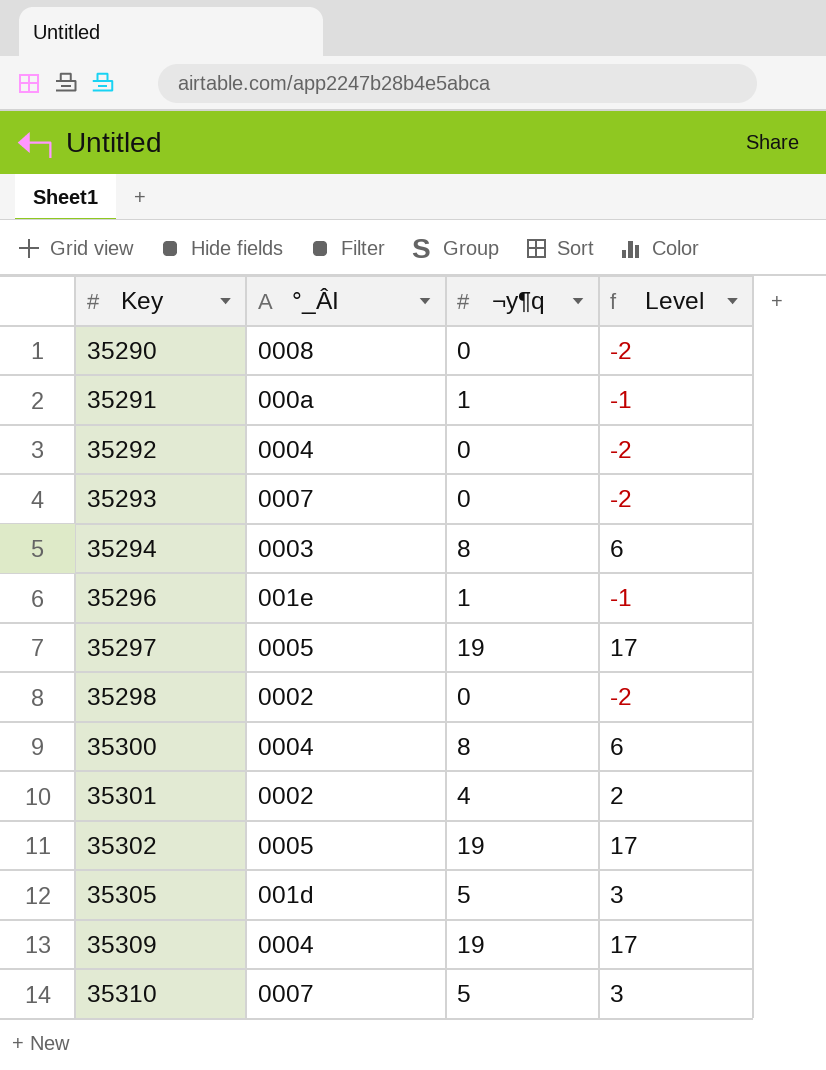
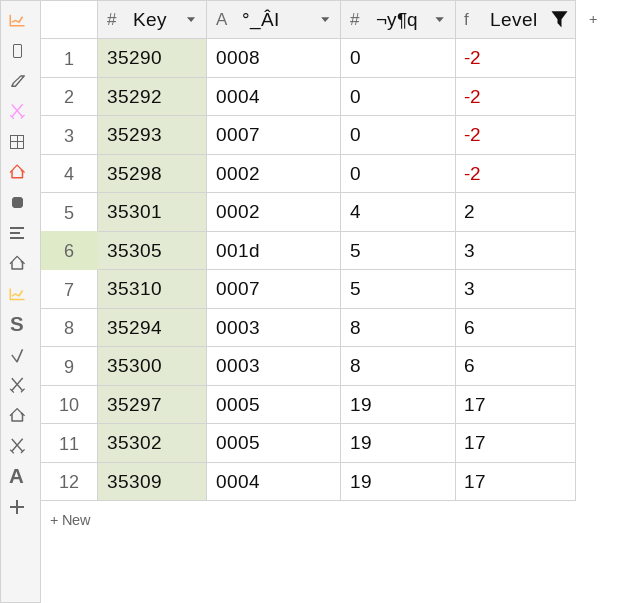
filter: none -> Level != -1
row order: Key ascending -> ¬y¶q ascending
35300 | °_ÂI: 0004 -> 0003

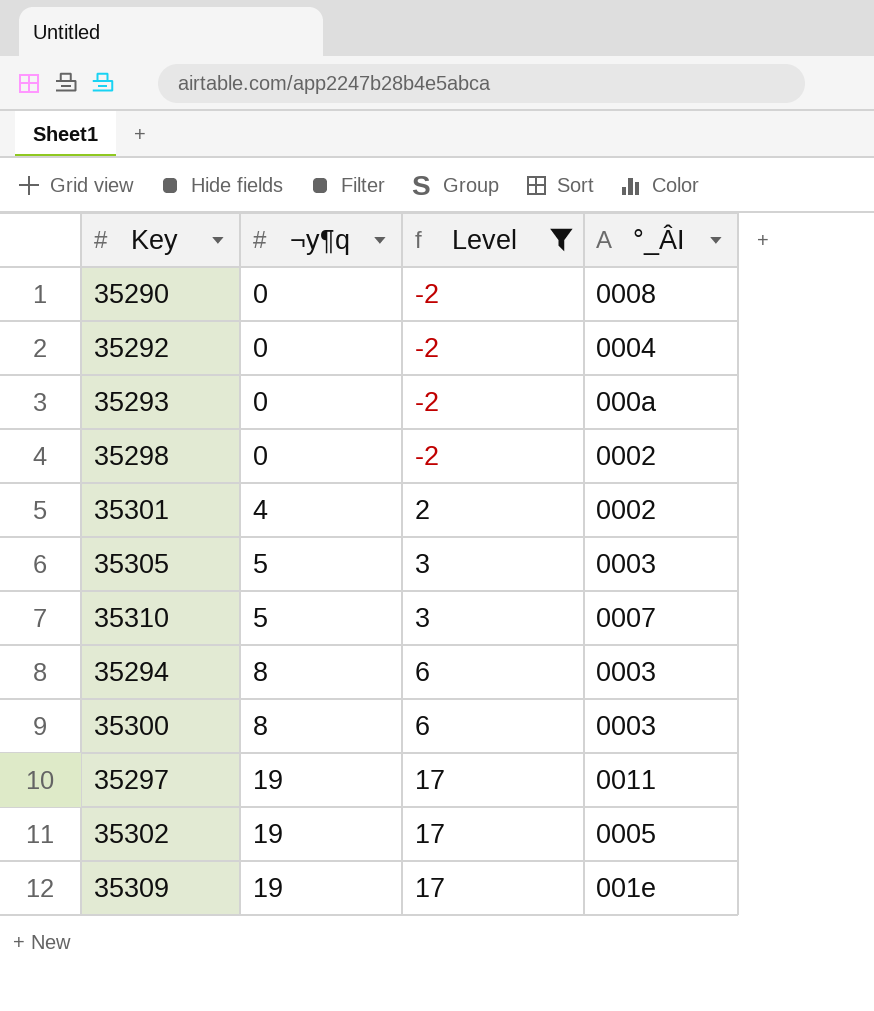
column °_ÂI | position: 2 -> 4
35293 | °_ÂI: 0007 -> 000a
35305 | °_ÂI: 001d -> 0003
35297 | °_ÂI: 0005 -> 0011
35309 | °_ÂI: 0004 -> 001e

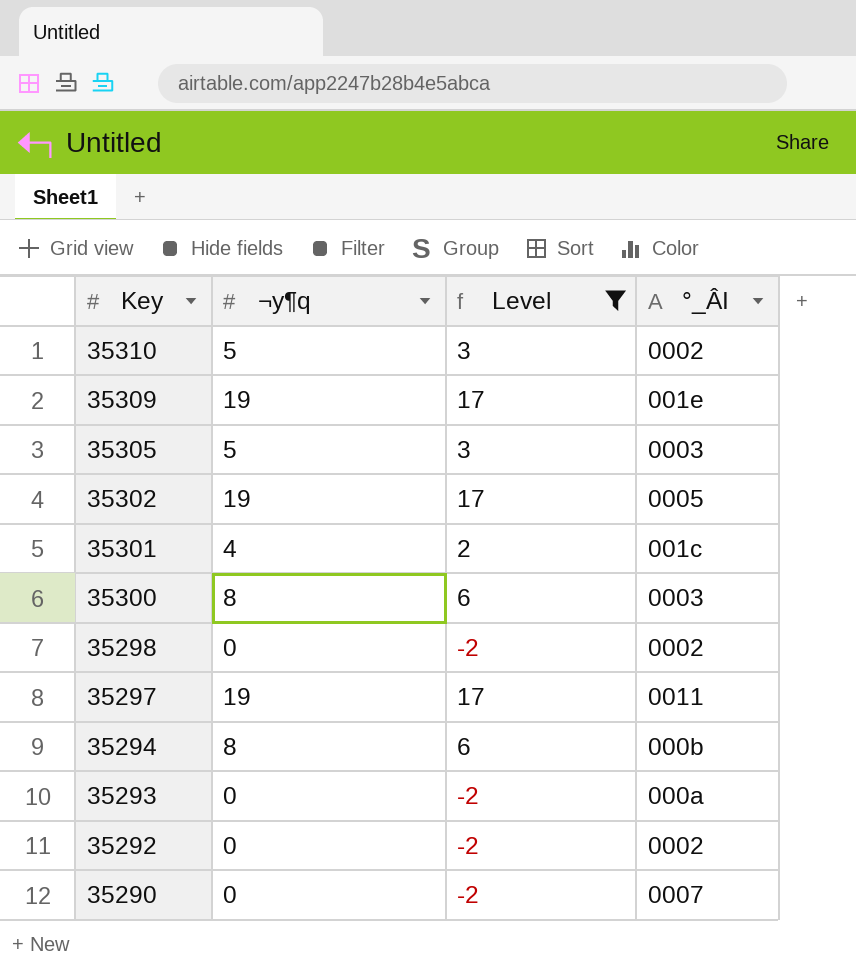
row order: ¬y¶q ascending -> Key descending
35310 | °_ÂI: 0007 -> 0002
35301 | °_ÂI: 0002 -> 001c
35294 | °_ÂI: 0003 -> 000b
35292 | °_ÂI: 0004 -> 0002
35290 | °_ÂI: 0008 -> 0007

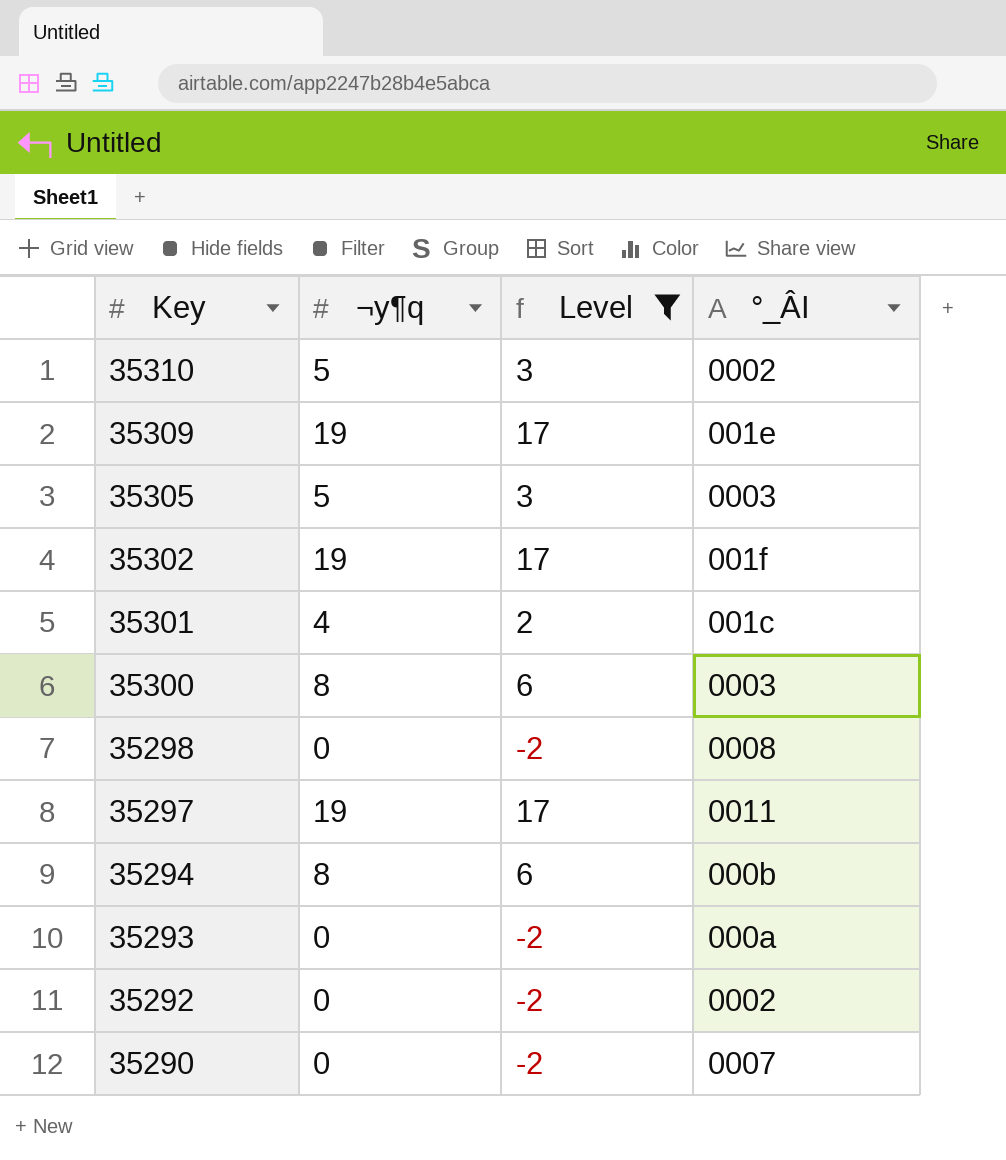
35302 | °_ÂI: 0005 -> 001f
35298 | °_ÂI: 0002 -> 0008

